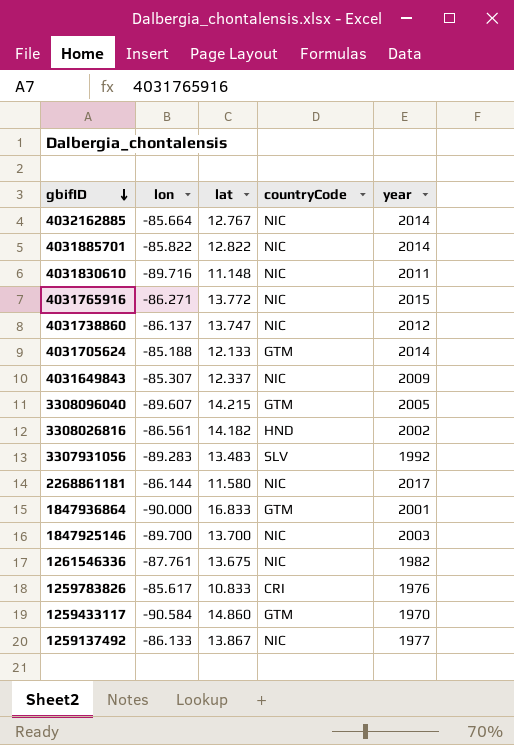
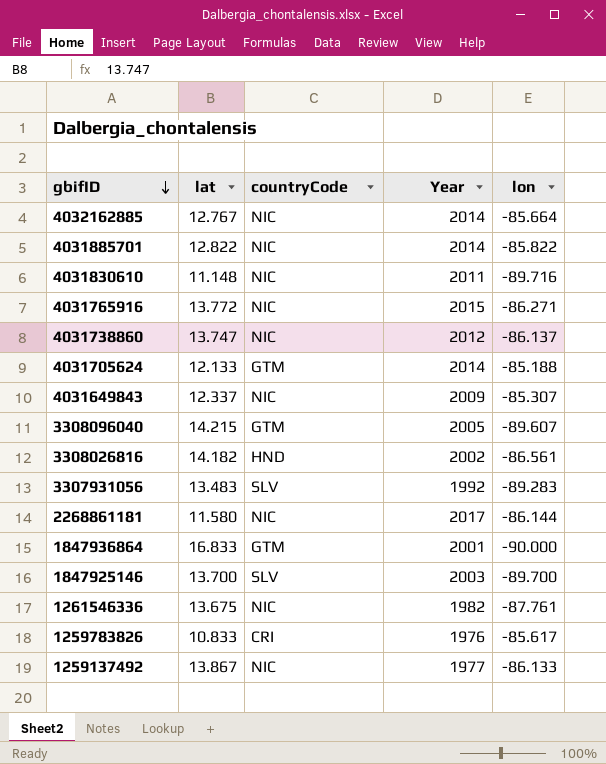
column name: year -> Year
column lon | position: 2 -> 5
row 1259433117: -90.584 | 14.860 | GTM | 1970 -> none
1847925146 | countryCode: NIC -> SLV

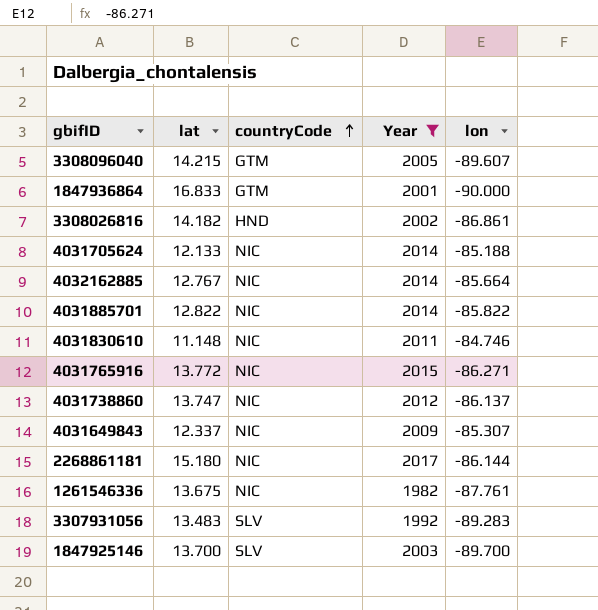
filter: none -> Year >= 1982
row order: gbifID descending -> countryCode ascending
3308026816 | lon: -86.561 -> -86.861
4031705624 | countryCode: GTM -> NIC
4031830610 | lon: -89.716 -> -84.746
2268861181 | lat: 11.580 -> 15.180

